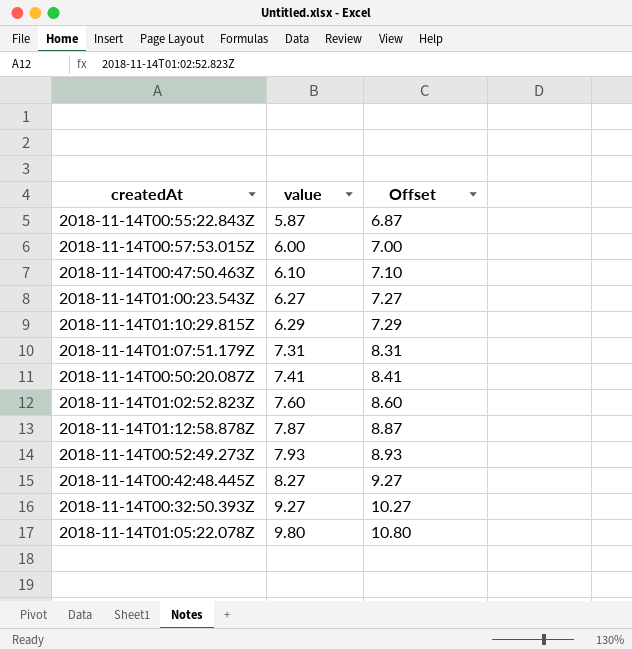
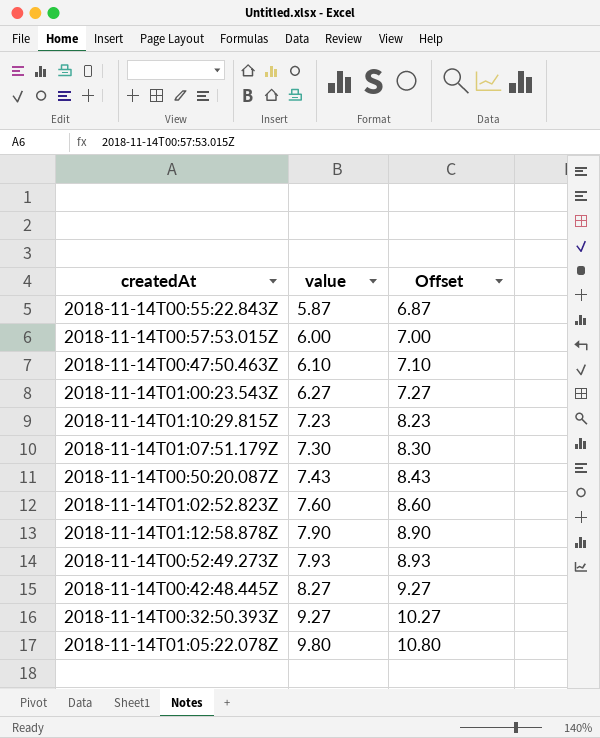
2018-11-14T01:10:29.815Z | value: 6.29 -> 7.23
2018-11-14T01:10:29.815Z | Offset: 7.29 -> 8.23
2018-11-14T01:07:51.179Z | value: 7.31 -> 7.30
2018-11-14T01:07:51.179Z | Offset: 8.31 -> 8.30
2018-11-14T00:50:20.087Z | value: 7.41 -> 7.43
2018-11-14T00:50:20.087Z | Offset: 8.41 -> 8.43
2018-11-14T01:12:58.878Z | value: 7.87 -> 7.90
2018-11-14T01:12:58.878Z | Offset: 8.87 -> 8.90

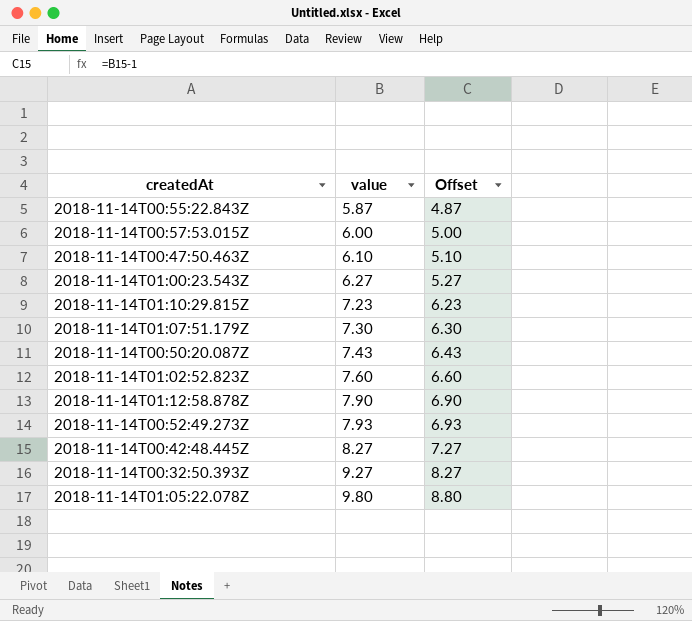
column Offset | formula: [value] + 1 -> [value] - 1

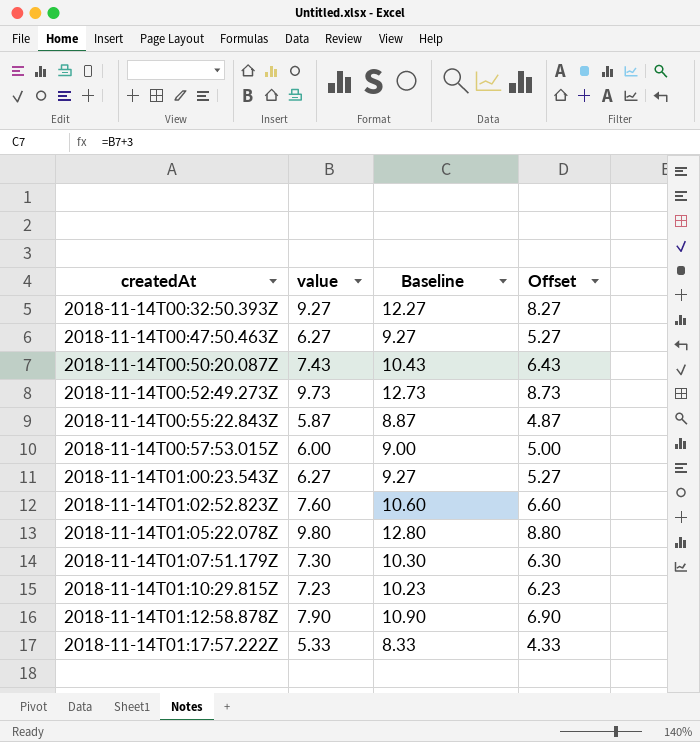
row order: value ascending -> createdAt ascending
column Baseline | formula: none -> [value] + 3
row 2018-11-14T00:42:48.445Z: 8.27 | 7.27 -> none
2018-11-14T00:47:50.463Z | value: 6.10 -> 6.27
2018-11-14T00:47:50.463Z | Offset: 5.10 -> 5.27
2018-11-14T00:52:49.273Z | value: 7.93 -> 9.73
2018-11-14T00:52:49.273Z | Offset: 6.93 -> 8.73
row 2018-11-14T01:17:57.222Z: none -> 5.33 | 8.33 | 4.33

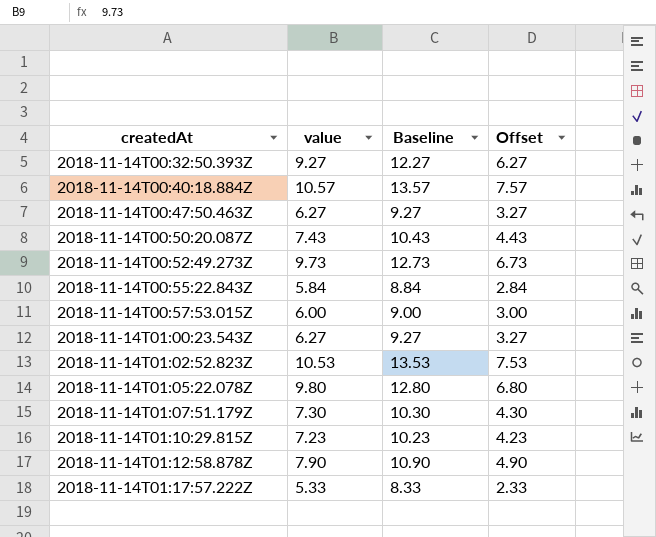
column Offset | formula: [value] - 1 -> [value] - 3
row 2018-11-14T00:40:18.884Z: none -> 10.57 | 13.57 | 7.57
2018-11-14T00:55:22.843Z | value: 5.87 -> 5.84
2018-11-14T00:55:22.843Z | Baseline: 8.87 -> 8.84
2018-11-14T01:02:52.823Z | value: 7.60 -> 10.53
2018-11-14T01:02:52.823Z | Baseline: 10.60 -> 13.53

